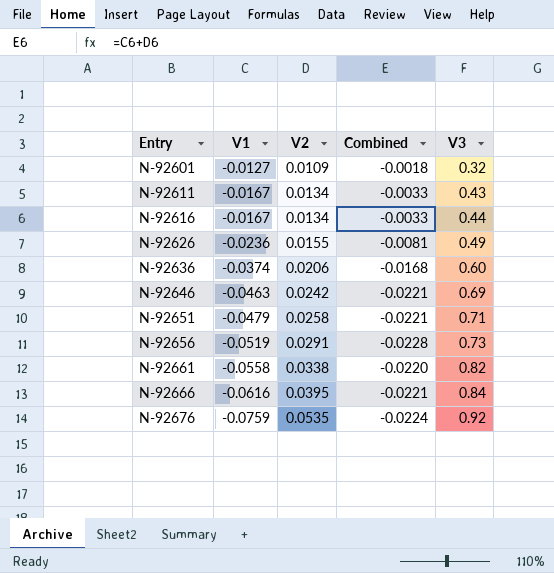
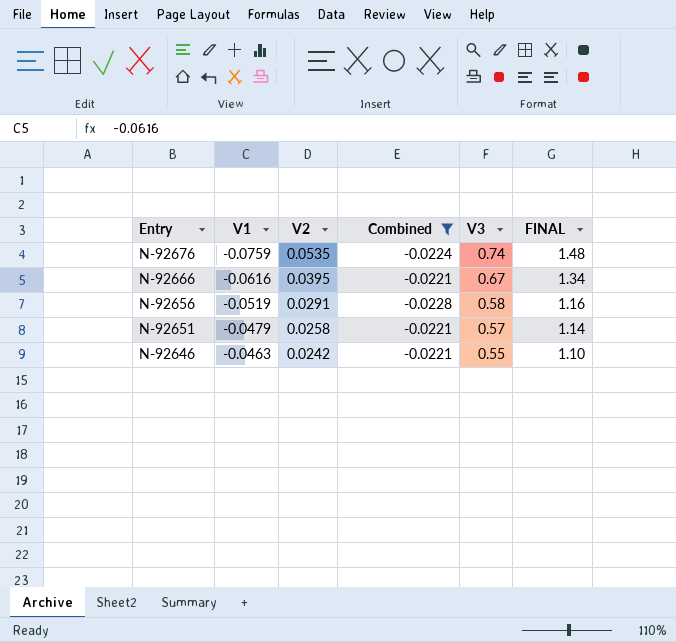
filter: none -> Combined <= -0.0221
row order: Entry ascending -> Entry descending
column FINAL | formula: none -> [V3] * 2
N-92676 | V3: 0.92 -> 0.74
N-92666 | V3: 0.84 -> 0.67
N-92656 | V3: 0.73 -> 0.58
N-92651 | V3: 0.71 -> 0.57
N-92646 | V3: 0.69 -> 0.55

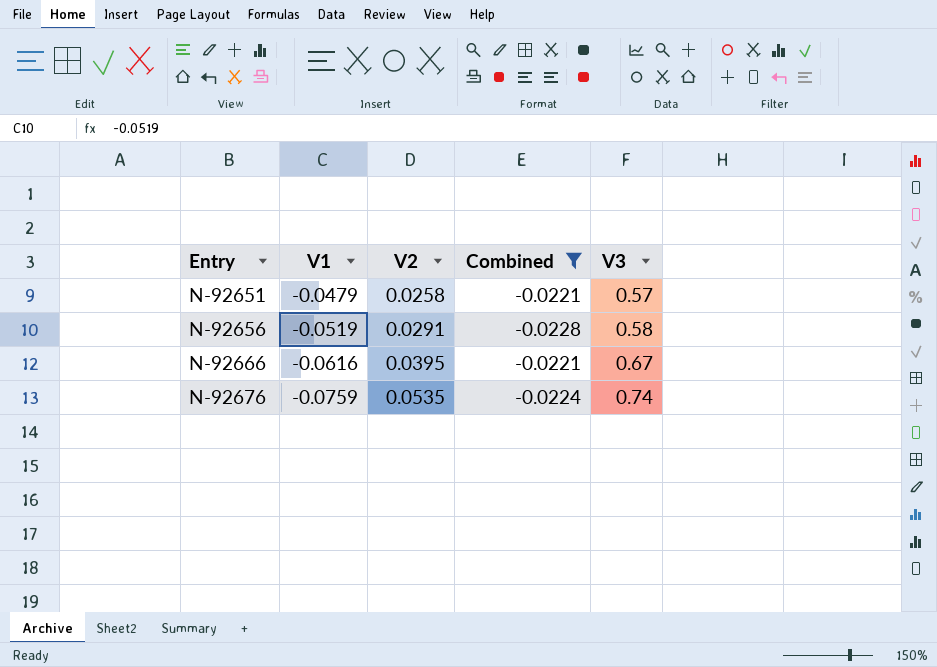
row order: Entry descending -> Entry ascending
column FINAL | formula: [V3] * 2 -> none
row N-92646: -0.0463 | 0.0242 | -0.0221 | 0.55 | 1.10 -> none

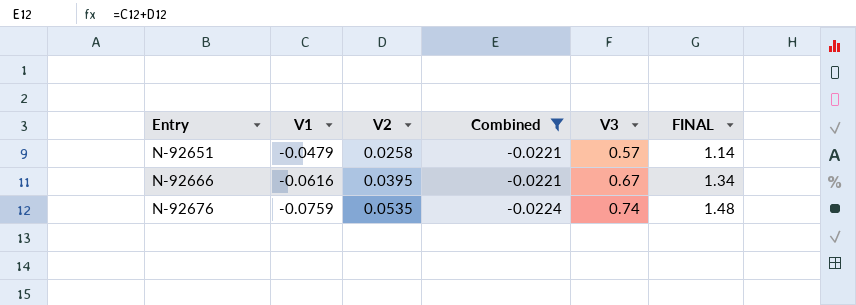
column FINAL | formula: none -> [V3] * 2
row N-92656: -0.0519 | 0.0291 | -0.0228 | 0.58 -> none

